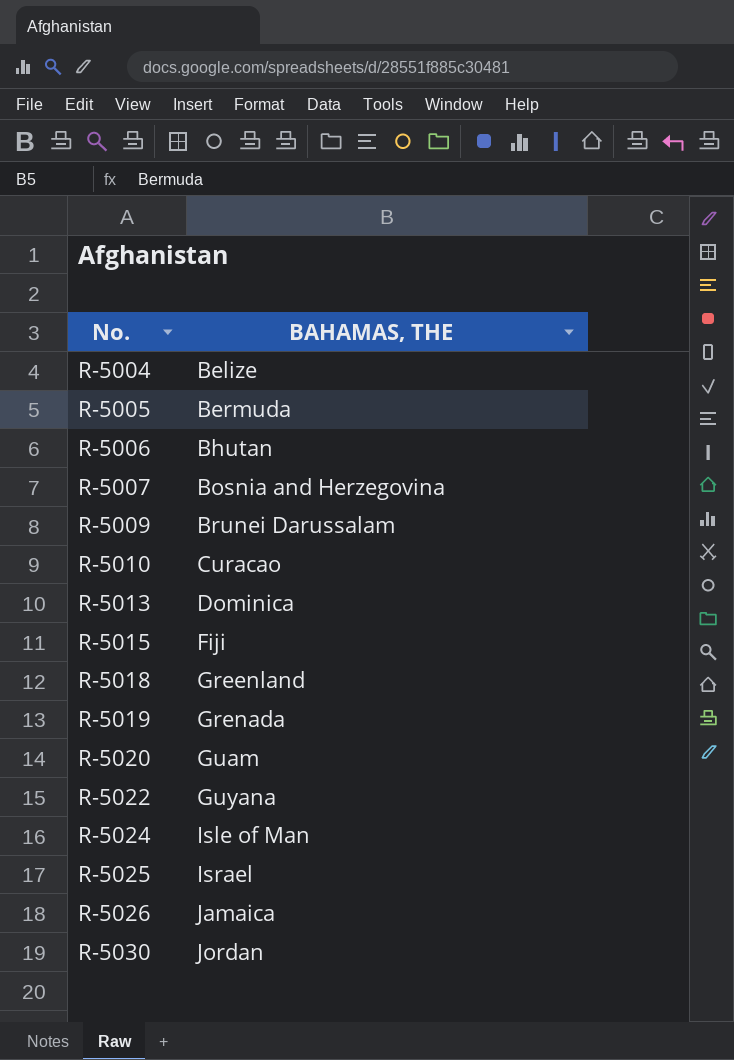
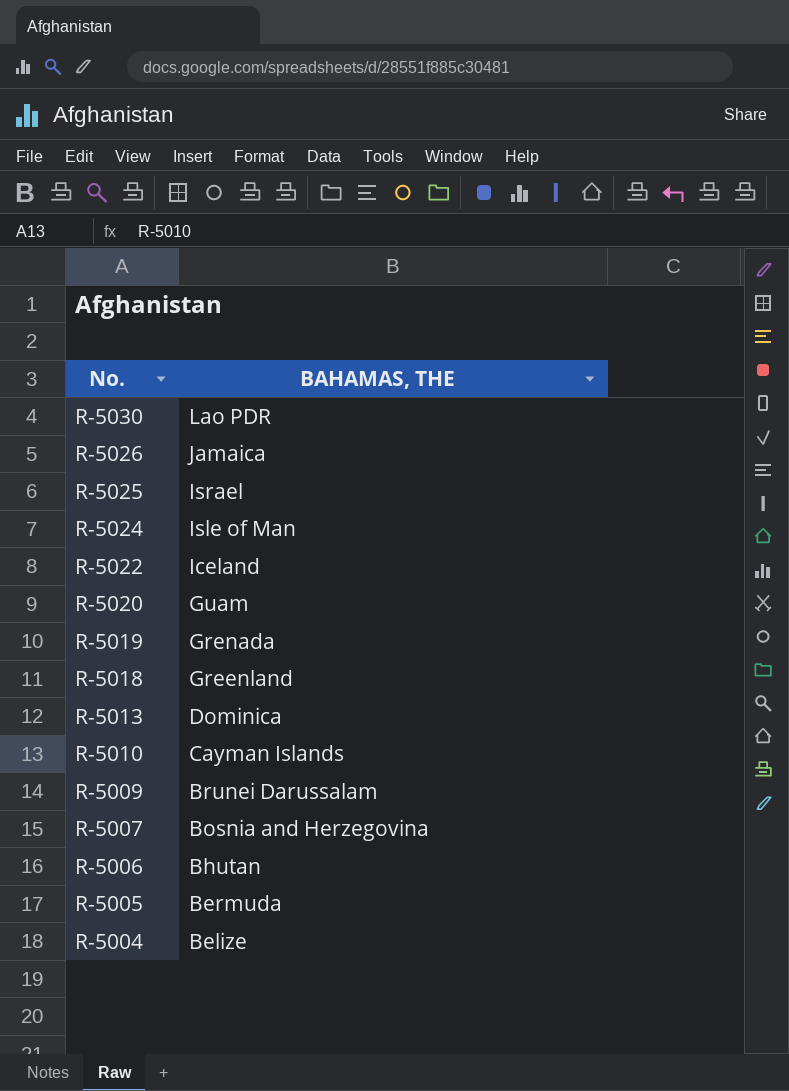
row order: No. ascending -> No. descending
row R-5015: Fiji -> none
R-5030 | BAHAMAS, THE: Jordan -> Lao PDR
R-5022 | BAHAMAS, THE: Guyana -> Iceland
R-5010 | BAHAMAS, THE: Curacao -> Cayman Islands

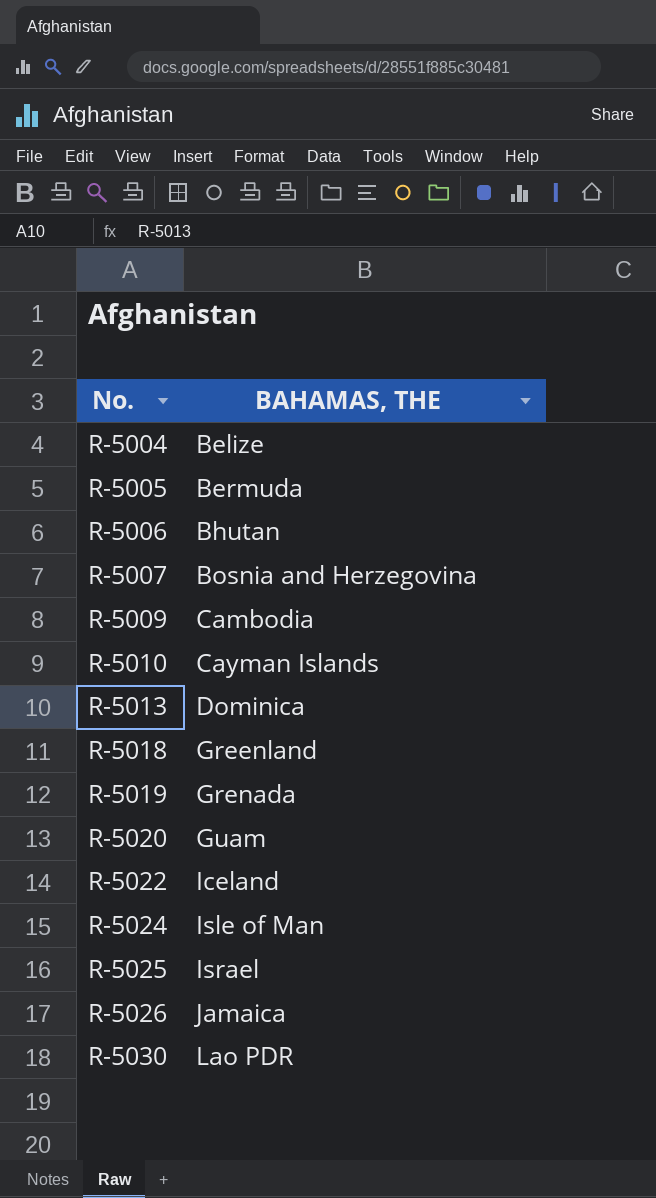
row order: No. descending -> No. ascending
R-5009 | BAHAMAS, THE: Brunei Darussalam -> Cambodia

